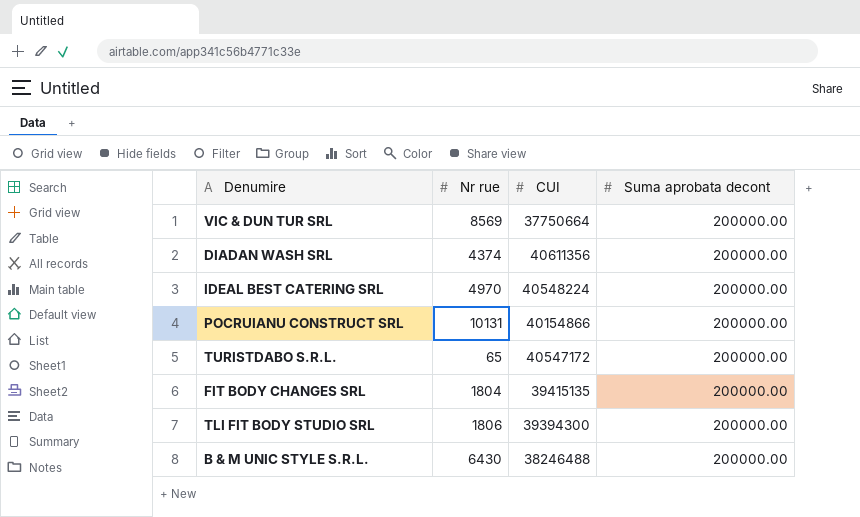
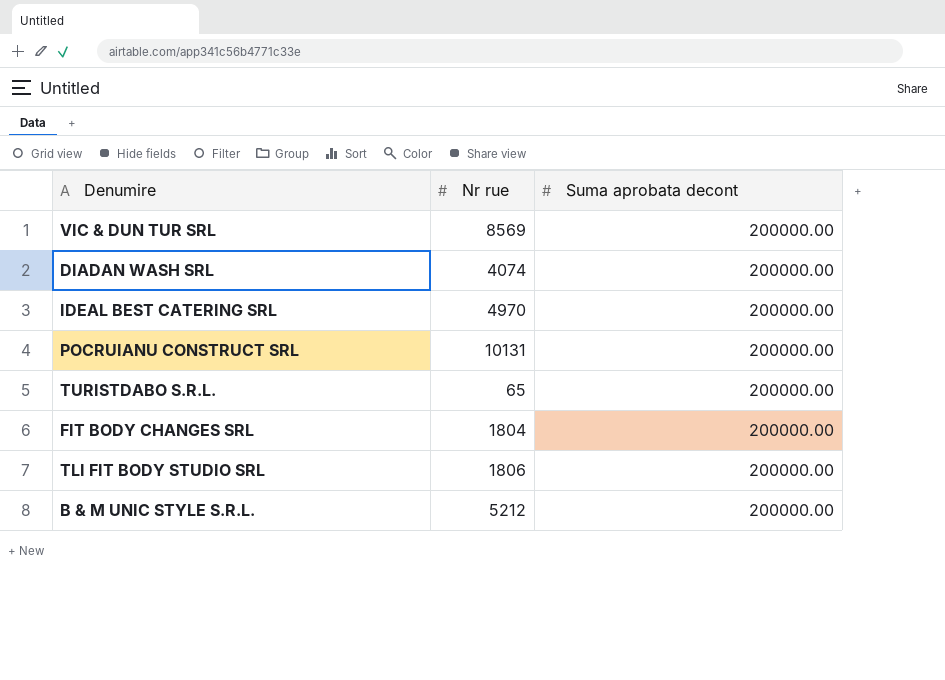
column CUI | position: 3 -> none
DIADAN WASH SRL | Nr rue: 4374 -> 4074
B & M UNIC STYLE S.R.L. | Nr rue: 6430 -> 5212

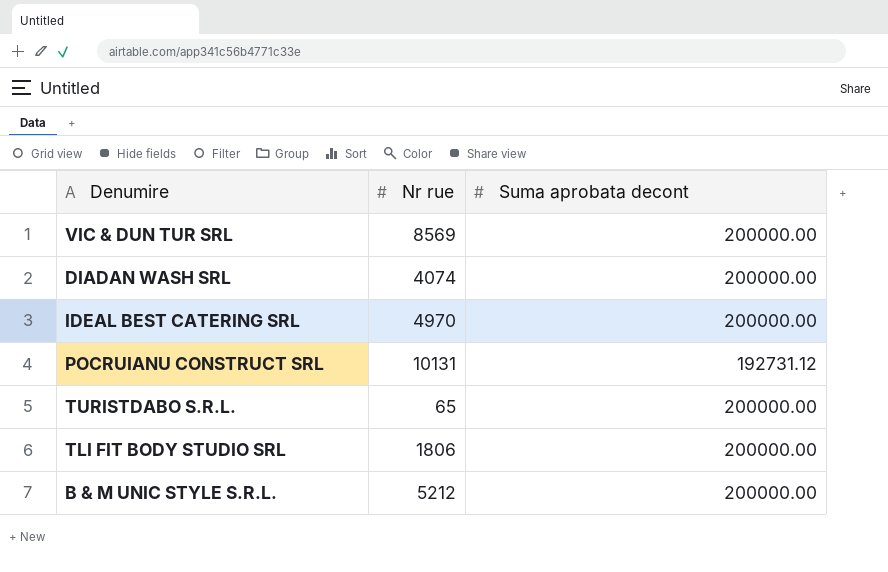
row FIT BODY CHANGES SRL: 1804 | 200000.00 -> none
POCRUIANU CONSTRUCT SRL | Suma aprobata decont: 200000.00 -> 192731.12

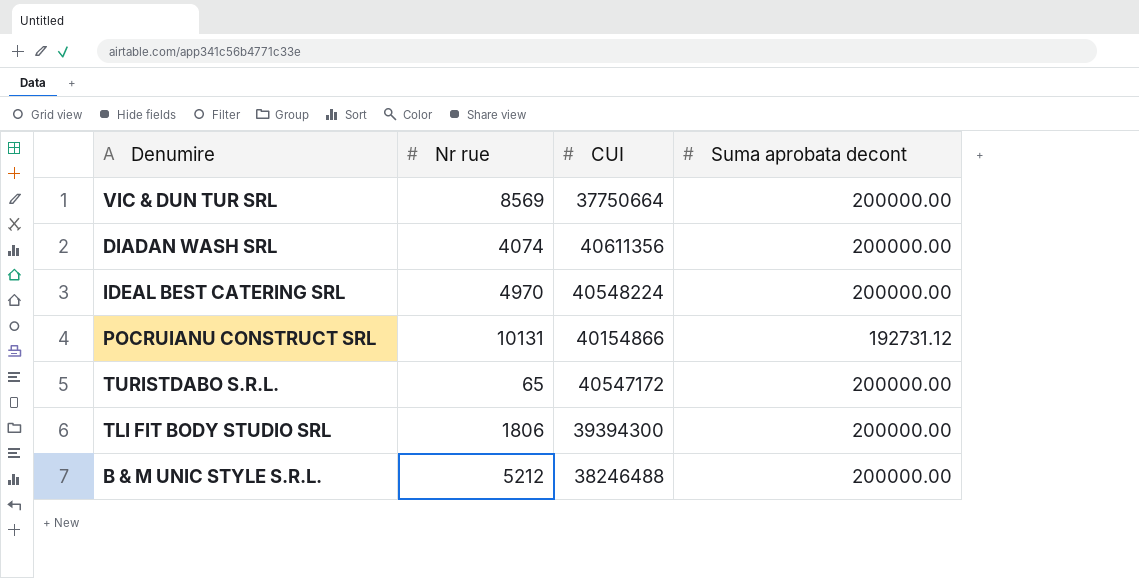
column CUI | position: none -> 3

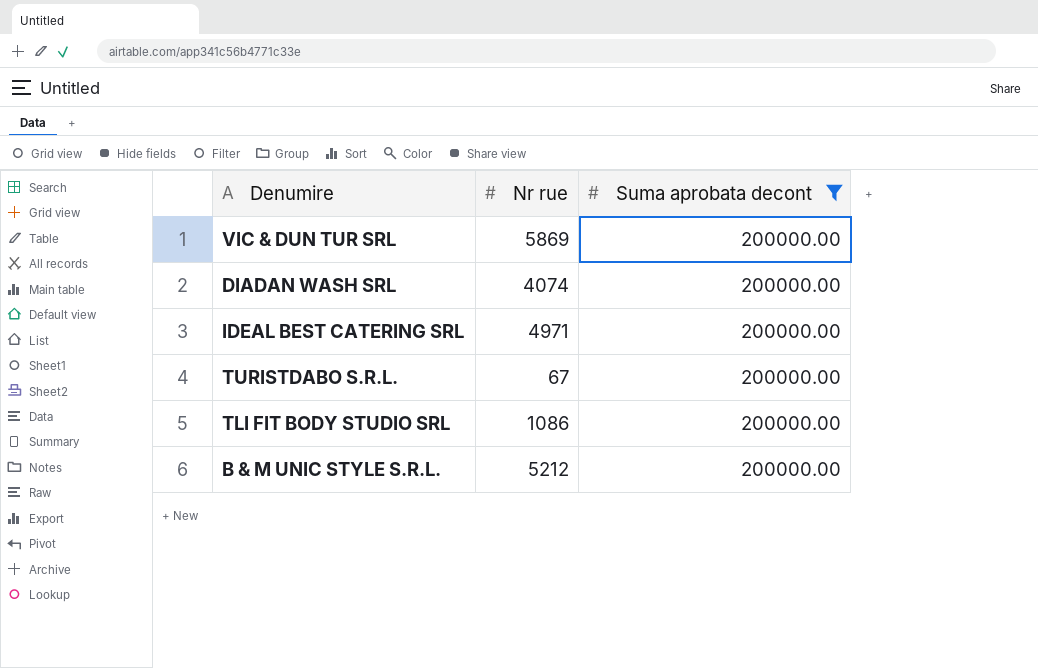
filter: none -> Suma aprobata decont = 200000.00
column CUI | position: 3 -> none
VIC & DUN TUR SRL | Nr rue: 8569 -> 5869
IDEAL BEST CATERING SRL | Nr rue: 4970 -> 4971
TURISTDABO S.R.L. | Nr rue: 65 -> 67
TLI FIT BODY STUDIO SRL | Nr rue: 1806 -> 1086

